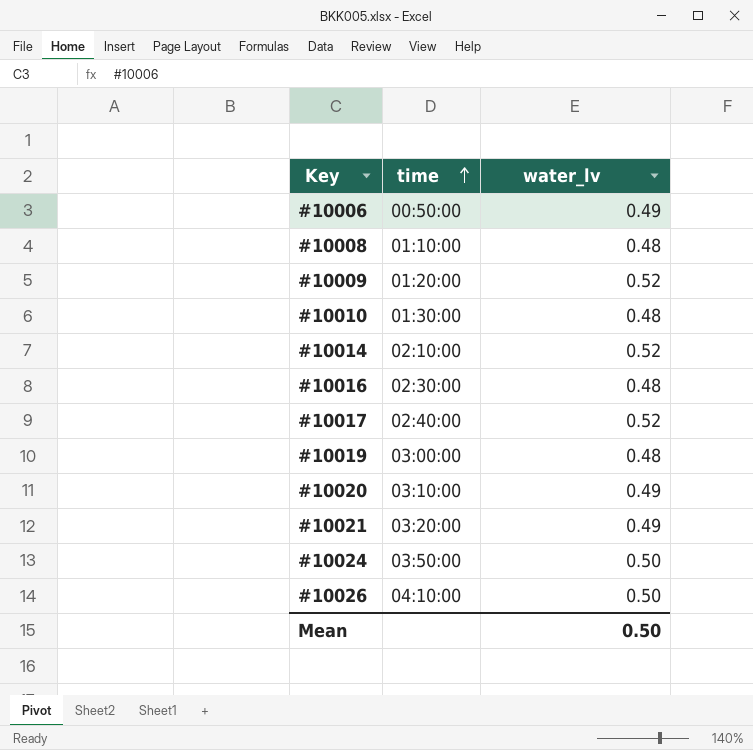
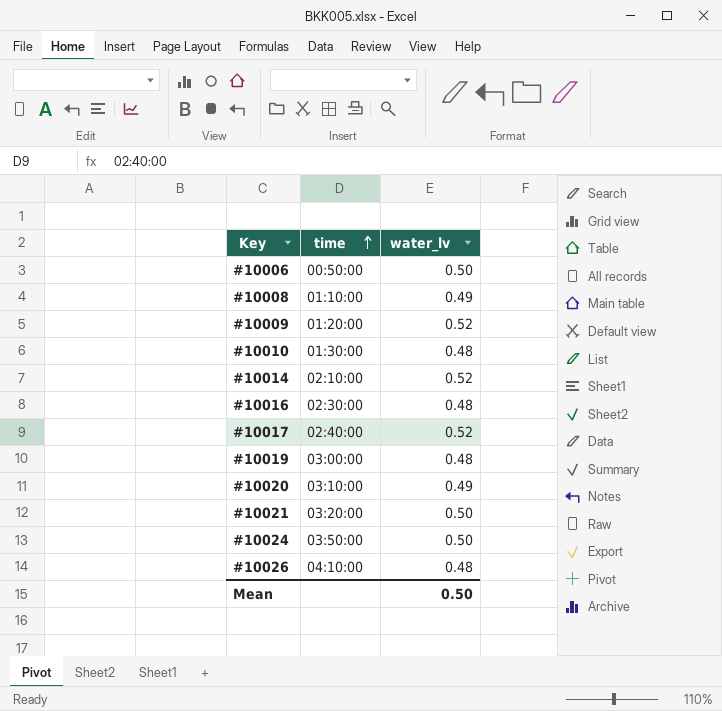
#10006 | water_lv: 0.49 -> 0.50
#10008 | water_lv: 0.48 -> 0.49
#10021 | water_lv: 0.49 -> 0.50
#10026 | water_lv: 0.50 -> 0.48

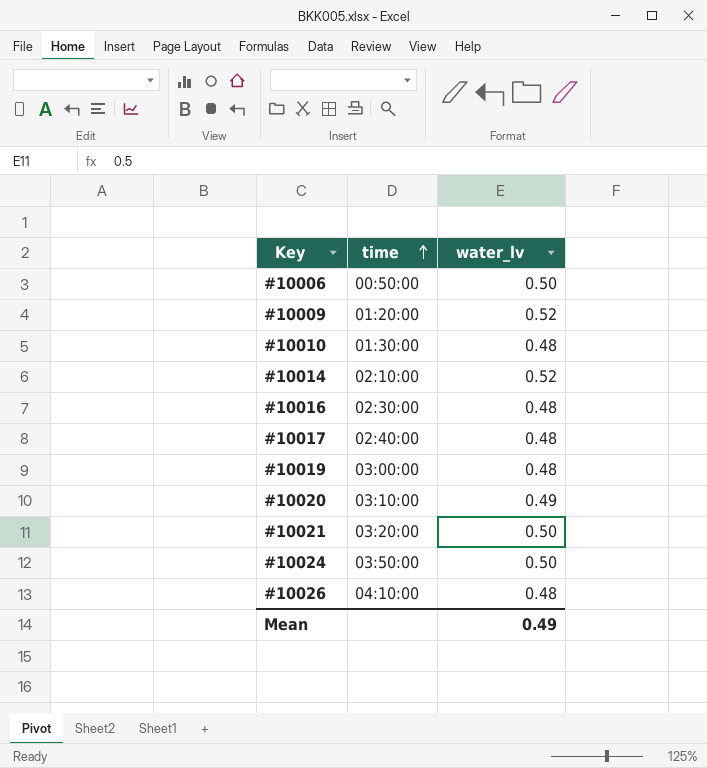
row #10008: 01:10:00 | 0.49 -> none
#10017 | water_lv: 0.52 -> 0.48
Mean | water_lv: 0.50 -> 0.49

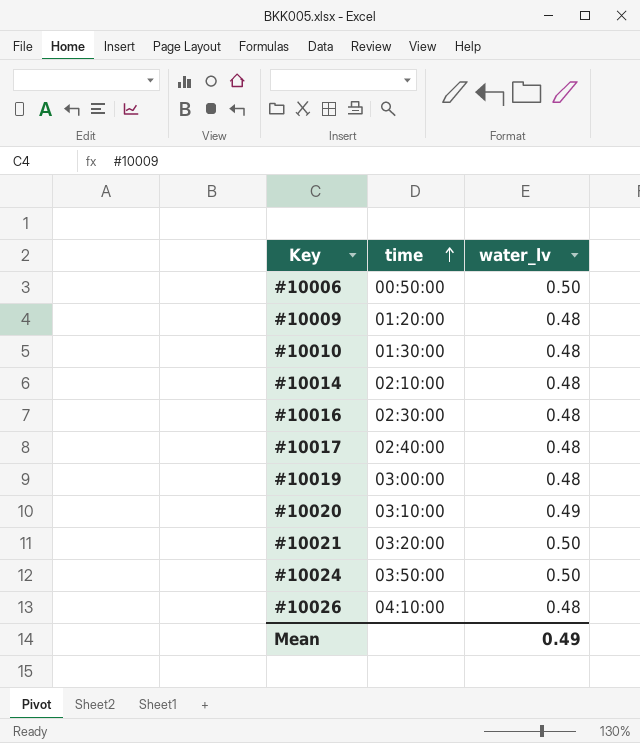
#10009 | water_lv: 0.52 -> 0.48
#10014 | water_lv: 0.52 -> 0.48

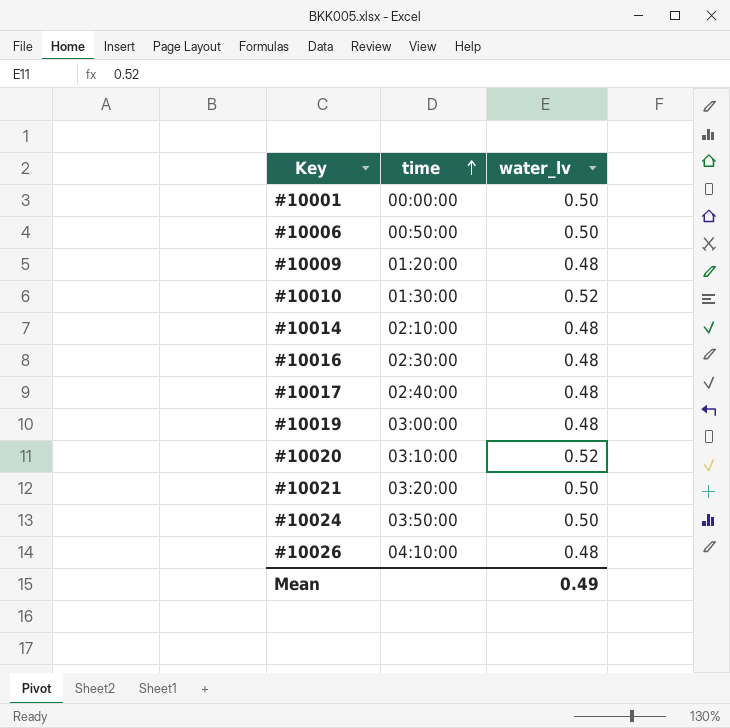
row #10001: none -> 00:00:00 | 0.50
#10010 | water_lv: 0.48 -> 0.52
#10020 | water_lv: 0.49 -> 0.52

